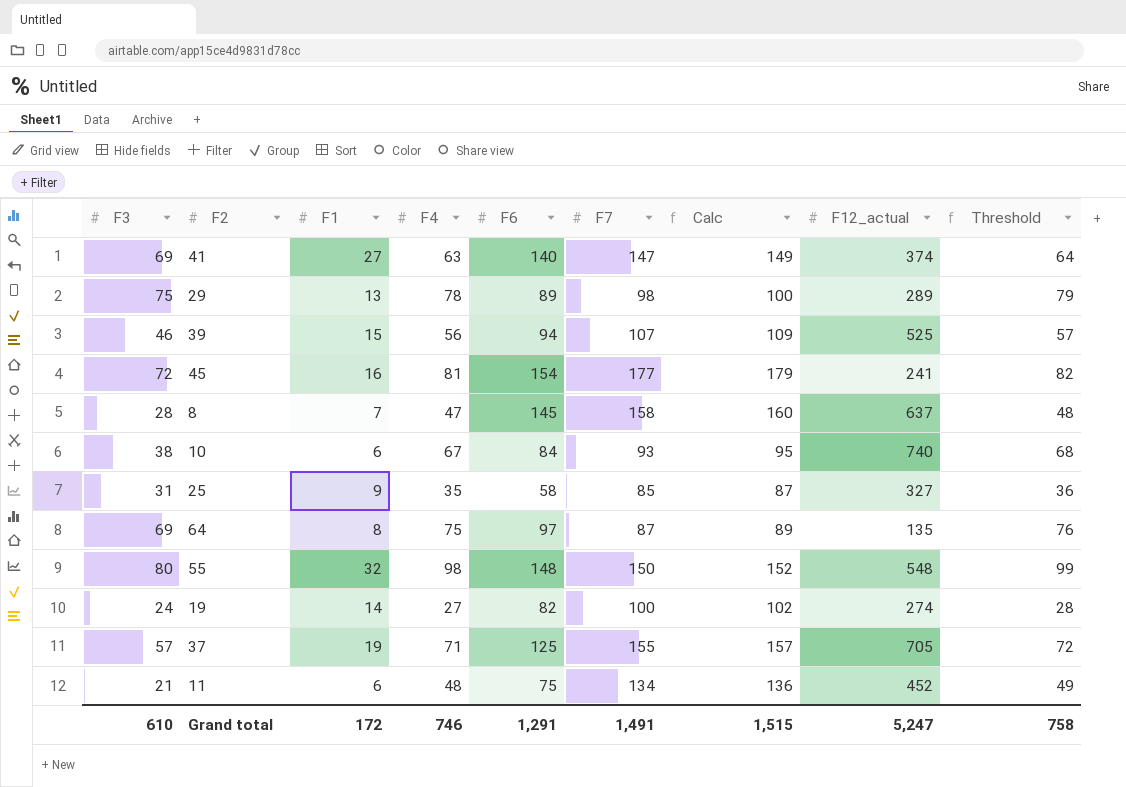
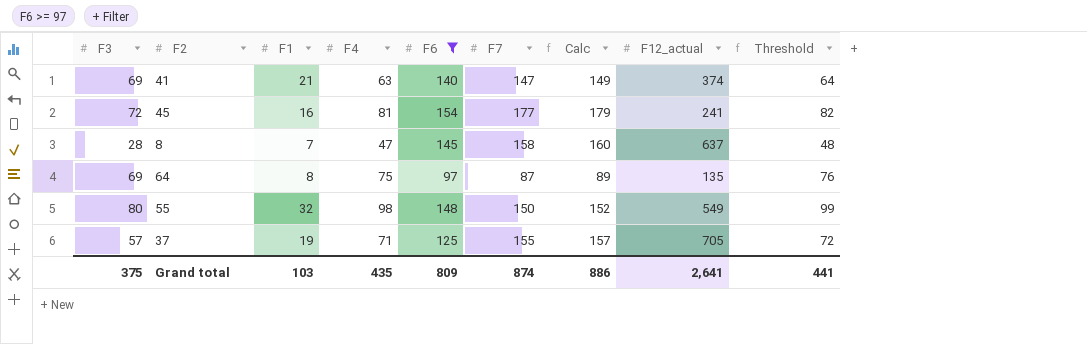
filter: none -> F6 >= 97
41 | F1: 27 -> 21
55 | F12_actual: 548 -> 549
Grand total | F3: 610 -> 375
Grand total | F1: 172 -> 103
Grand total | F4: 746 -> 435
Grand total | F6: 1,291 -> 809
Grand total | F7: 1,491 -> 874
Grand total | Calc: 1,515 -> 886
Grand total | F12_actual: 5,247 -> 2,641
Grand total | Threshold: 758 -> 441

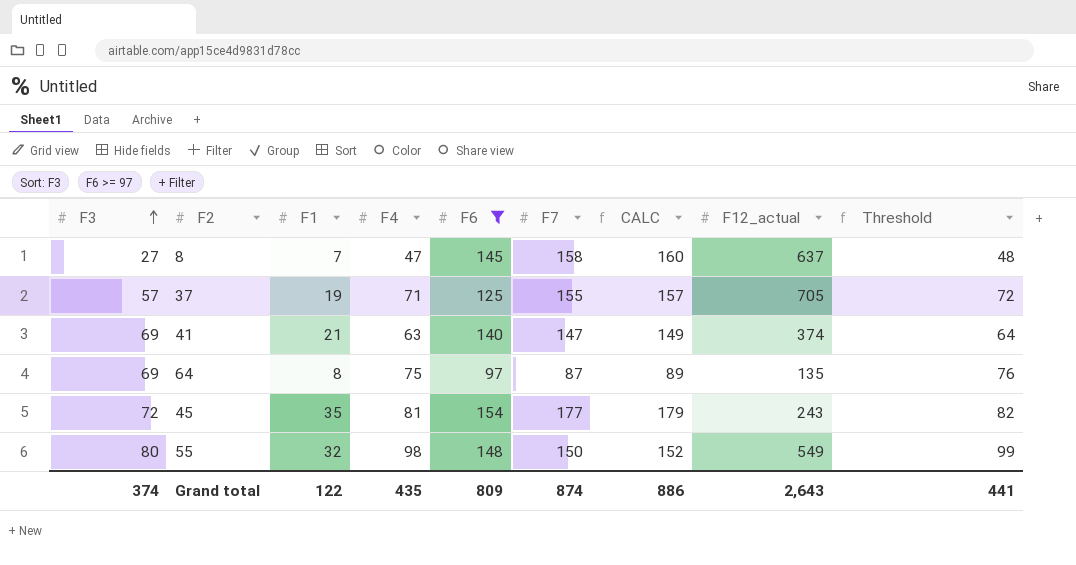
row order: none -> F3 ascending
column name: Calc -> CALC
8 | F3: 28 -> 27
45 | F1: 16 -> 35
45 | F12_actual: 241 -> 243
Grand total | F3: 375 -> 374
Grand total | F1: 103 -> 122
Grand total | F12_actual: 2,641 -> 2,643

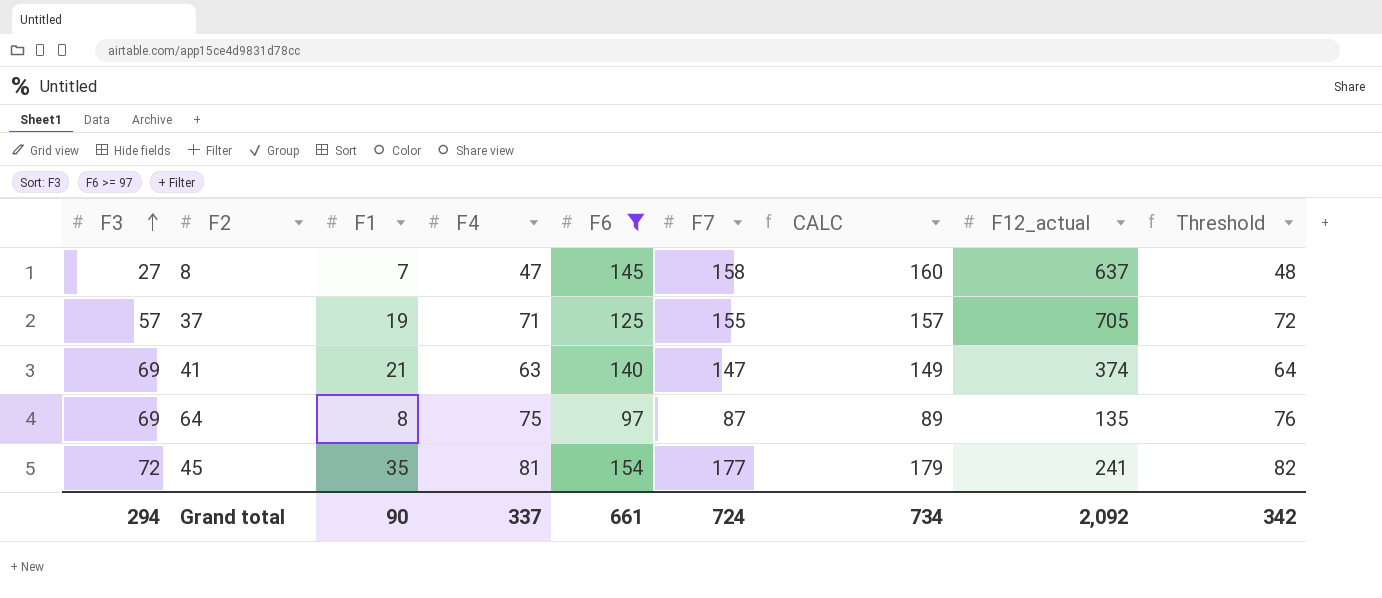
row 55: 80 | 32 | 98 | 148 | 150 | 152 | 549 | 99 -> none
45 | F12_actual: 243 -> 241
Grand total | F3: 374 -> 294
Grand total | F1: 122 -> 90
Grand total | F4: 435 -> 337
Grand total | F6: 809 -> 661
Grand total | F7: 874 -> 724
Grand total | CALC: 886 -> 734
Grand total | F12_actual: 2,643 -> 2,092
Grand total | Threshold: 441 -> 342

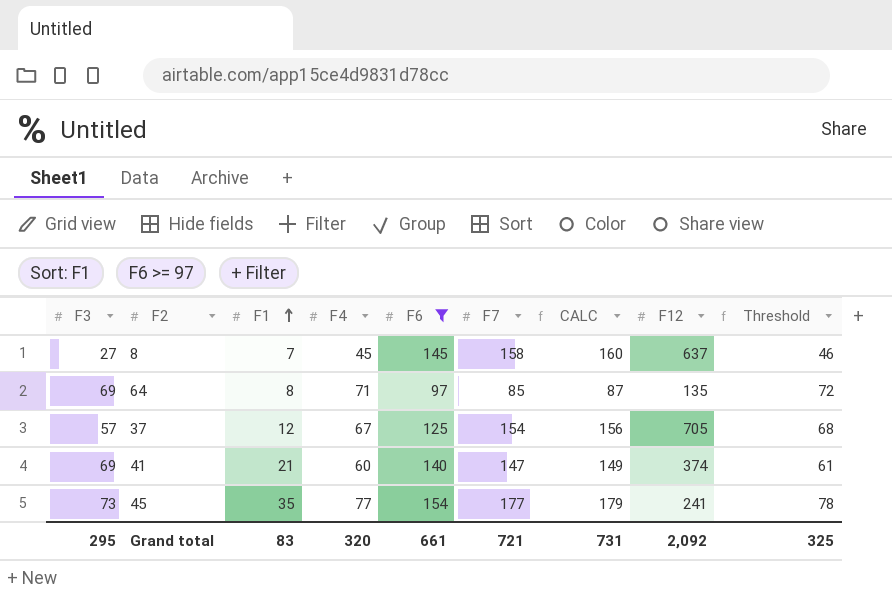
row order: F3 ascending -> F1 ascending
column name: F12_actual -> F12
8 | F4: 47 -> 45
8 | Threshold: 48 -> 46
64 | F4: 75 -> 71
64 | F7: 87 -> 85
64 | CALC: 89 -> 87
64 | Threshold: 76 -> 72
37 | F1: 19 -> 12
37 | F4: 71 -> 67
37 | F7: 155 -> 154
37 | CALC: 157 -> 156
37 | Threshold: 72 -> 68
41 | F4: 63 -> 60
41 | Threshold: 64 -> 61
45 | F3: 72 -> 73
45 | F4: 81 -> 77
45 | Threshold: 82 -> 78
Grand total | F3: 294 -> 295
Grand total | F1: 90 -> 83
Grand total | F4: 337 -> 320
Grand total | F7: 724 -> 721
Grand total | CALC: 734 -> 731
Grand total | Threshold: 342 -> 325

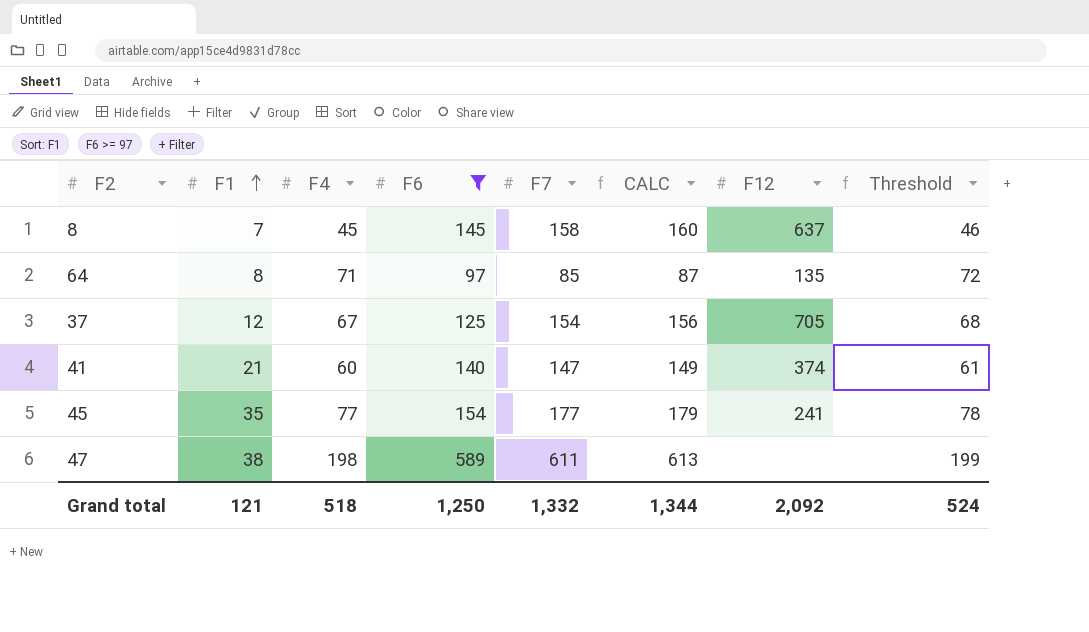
column F3 | position: 1 -> none
row 47: none -> 38 | 198 | 589 | 611 | 613 | none | 199
Grand total | F1: 83 -> 121
Grand total | F4: 320 -> 518
Grand total | F6: 661 -> 1,250
Grand total | F7: 721 -> 1,332
Grand total | CALC: 731 -> 1,344
Grand total | Threshold: 325 -> 524

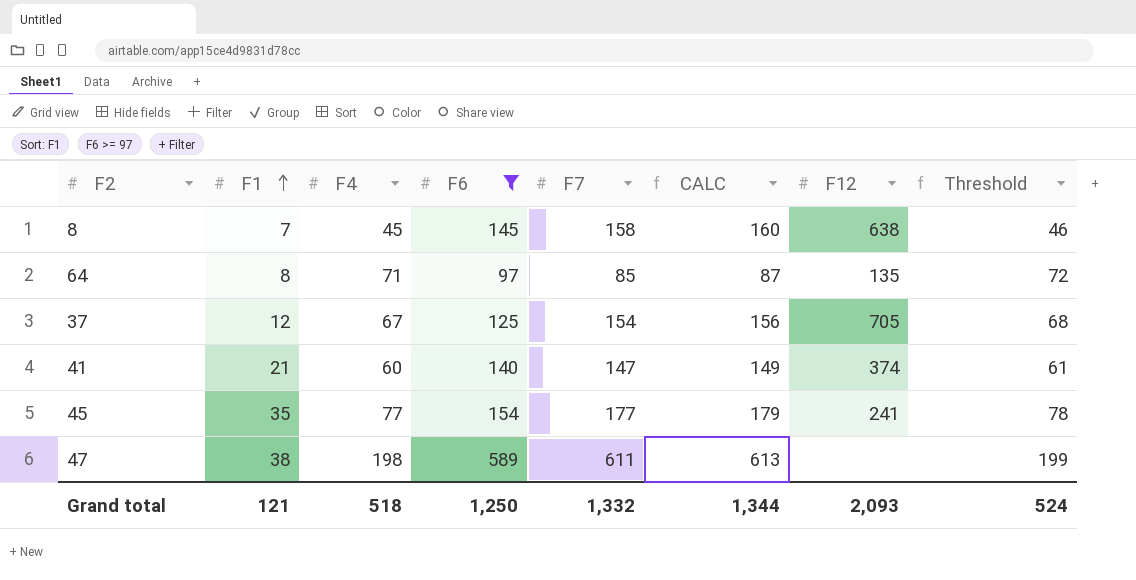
8 | F12: 637 -> 638
Grand total | F12: 2,092 -> 2,093

